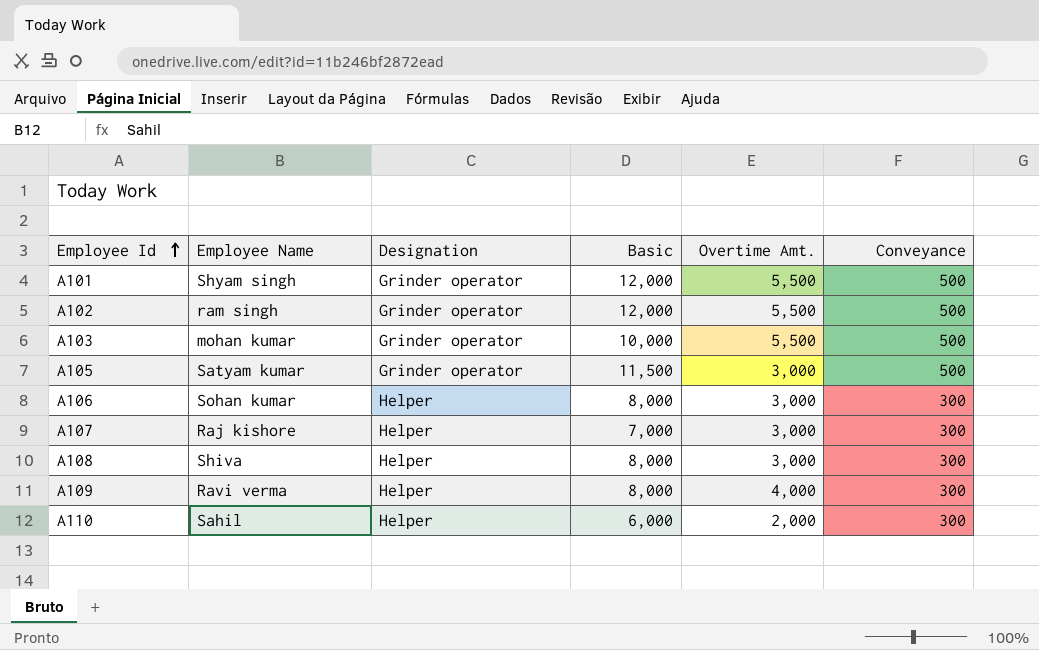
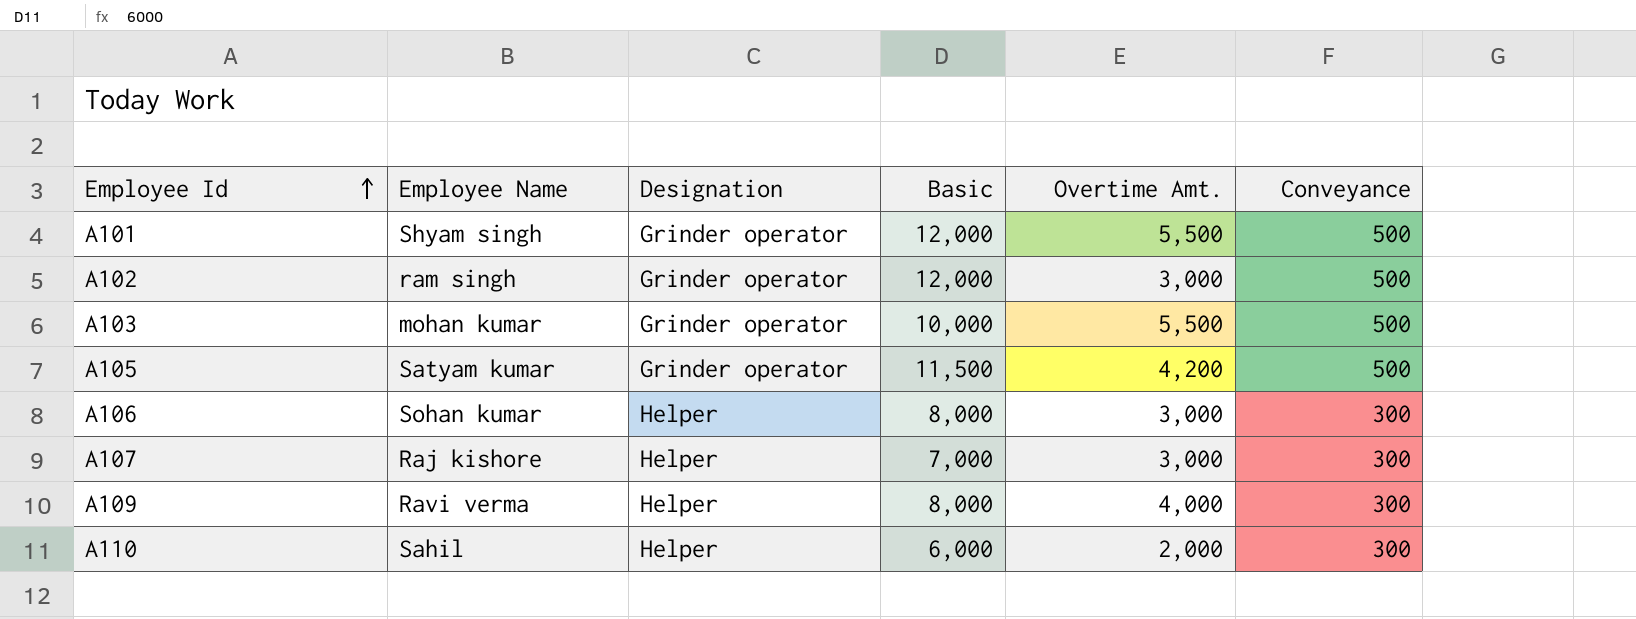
row A108: Shiva | Helper | 8,000 | 3,000 | 300 -> none
A102 | Overtime Amt.: 5,500 -> 3,000
A105 | Overtime Amt.: 3,000 -> 4,200

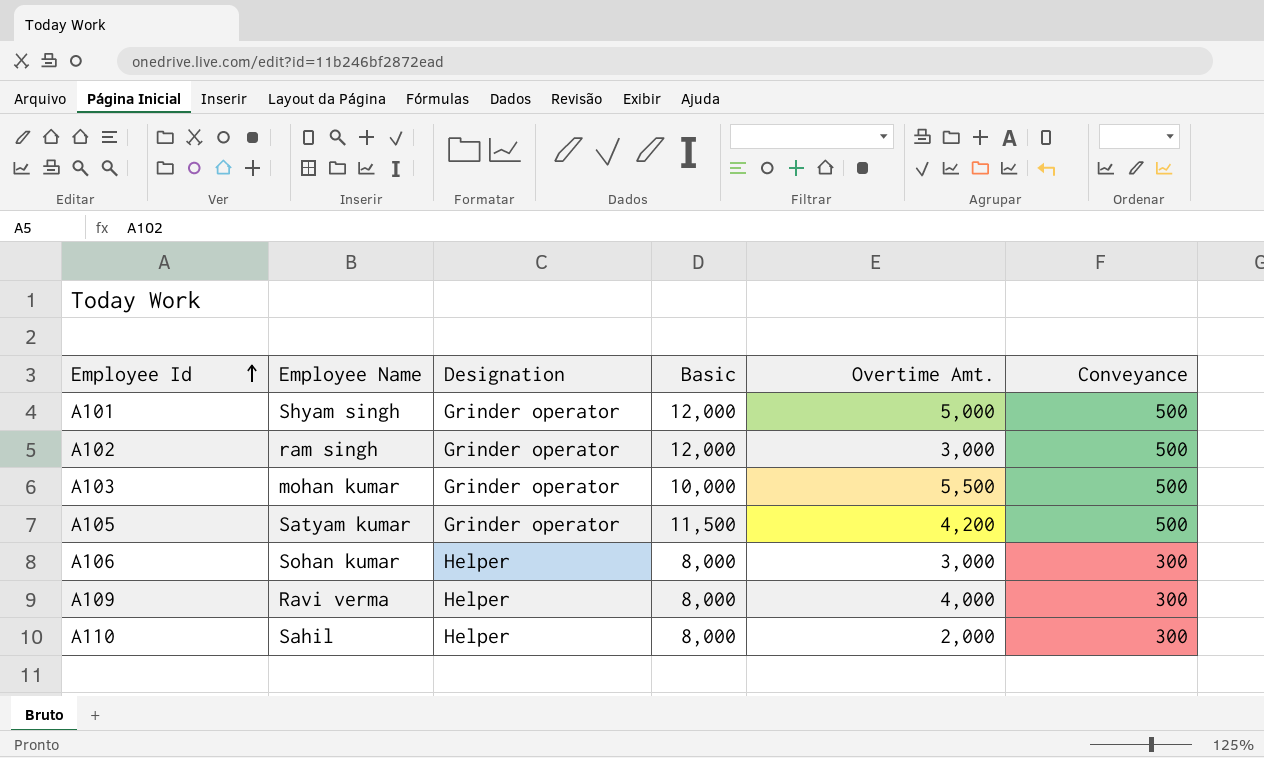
row A107: Raj kishore | Helper | 7,000 | 3,000 | 300 -> none
A101 | Overtime Amt.: 5,500 -> 5,000
A110 | Basic: 6,000 -> 8,000

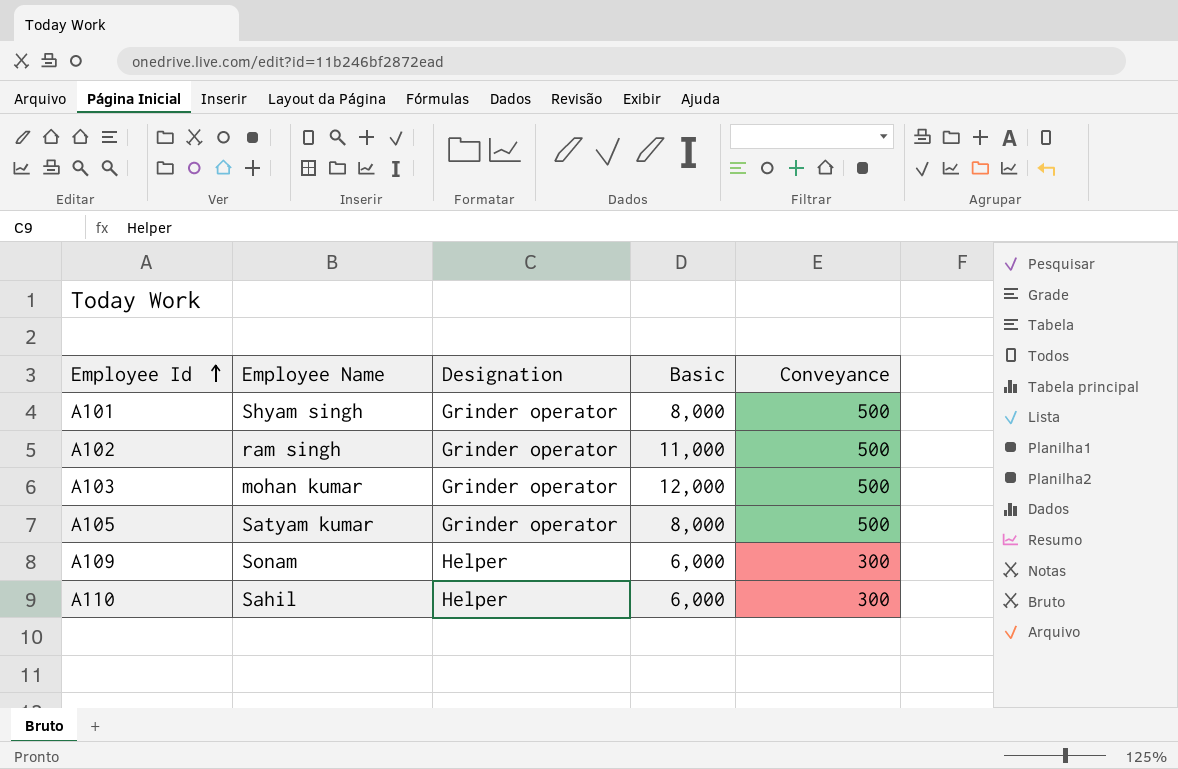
column Overtime Amt. | position: 5 -> none
row A106: Sohan kumar | Helper | 8,000 | 3,000 | 300 -> none
A101 | Basic: 12,000 -> 8,000
A102 | Basic: 12,000 -> 11,000
A103 | Basic: 10,000 -> 12,000
A105 | Basic: 11,500 -> 8,000
A109 | Employee Name: Ravi verma -> Sonam
A109 | Basic: 8,000 -> 6,000
A110 | Basic: 8,000 -> 6,000

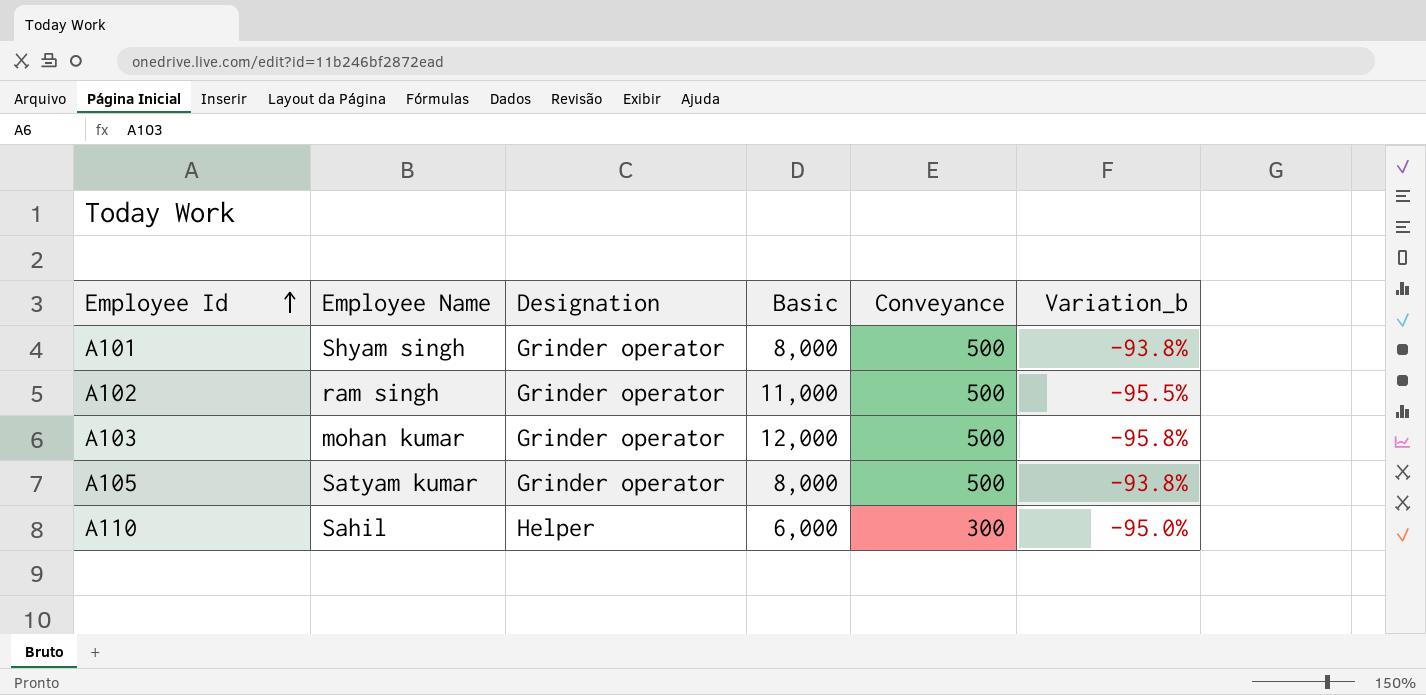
column Variation_b | formula: none -> ([Conveyance] - [Basic]) / [Basic]
row A109: Sonam | Helper | 6,000 | 300 -> none

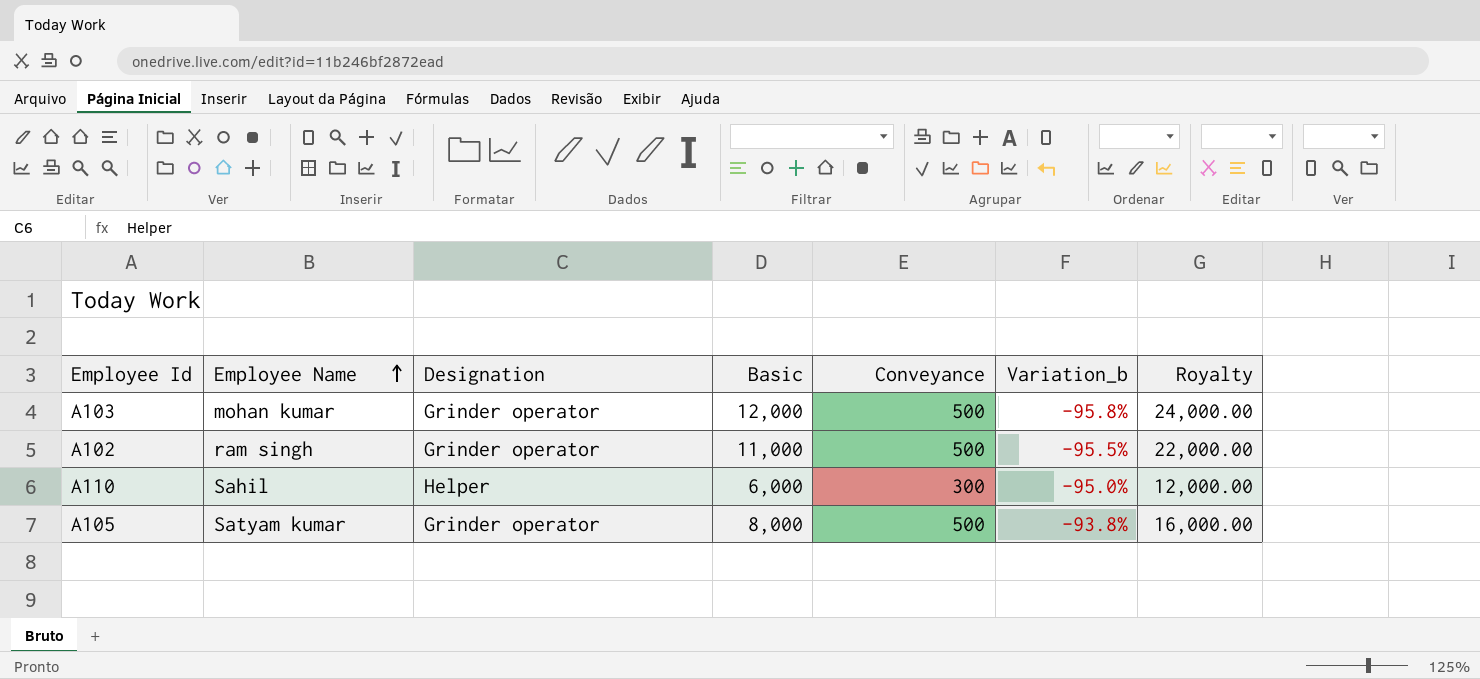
row order: Employee Id ascending -> Employee Name ascending
column Royalty | formula: none -> [Basic] * 2
row A101: Shyam singh | Grinder operator | 8,000 | 500 | -93.8% -> none

